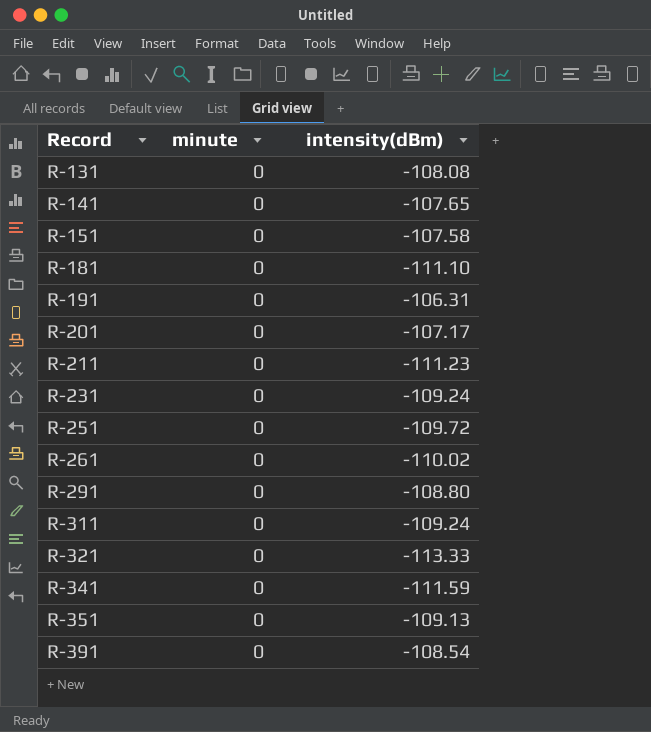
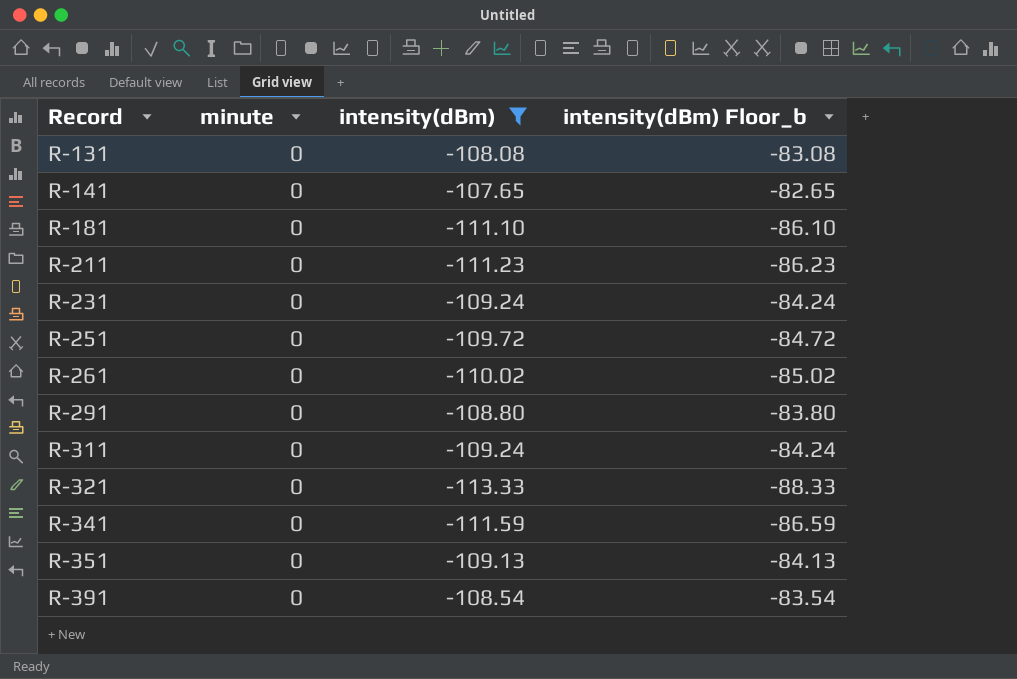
filter: none -> intensity(dBm) <= -107.65
column intensity(dBm) Floor_b | formula: none -> [intensity(dBm)] + 25

